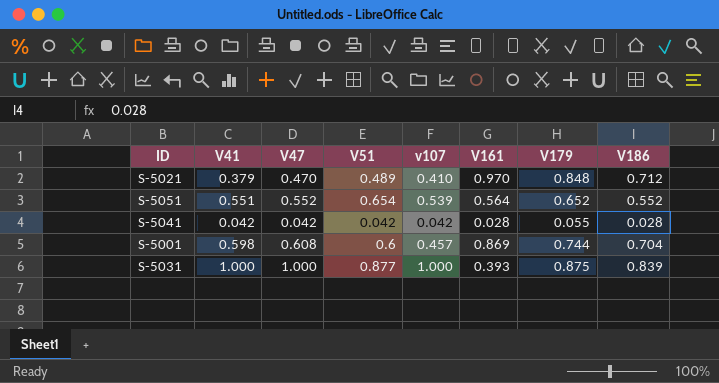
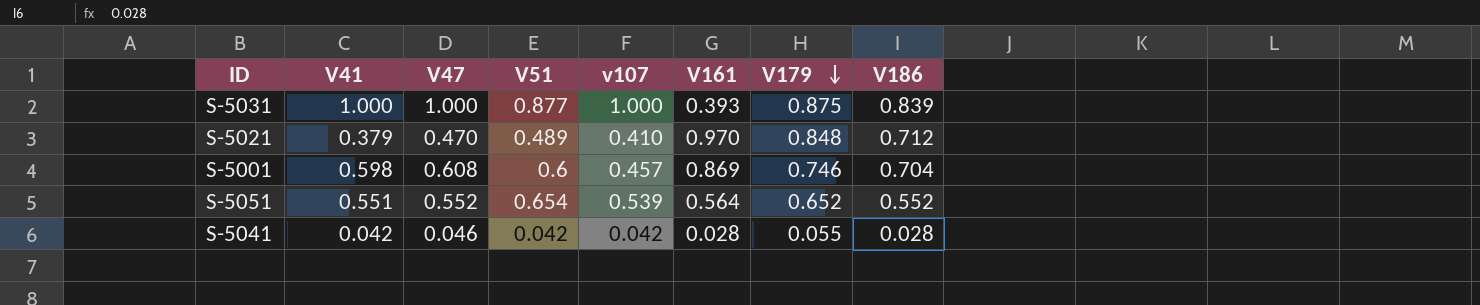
row order: none -> V179 descending
S-5001 | V179: 0.744 -> 0.746
S-5041 | V47: 0.042 -> 0.046

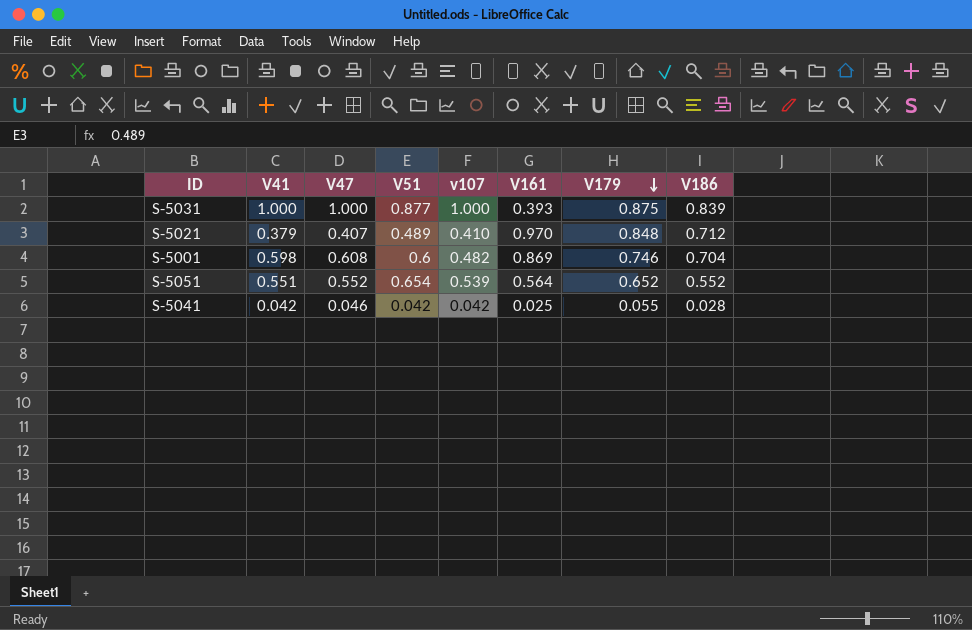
S-5021 | V47: 0.470 -> 0.407
S-5001 | v107: 0.457 -> 0.482
S-5041 | V161: 0.028 -> 0.025

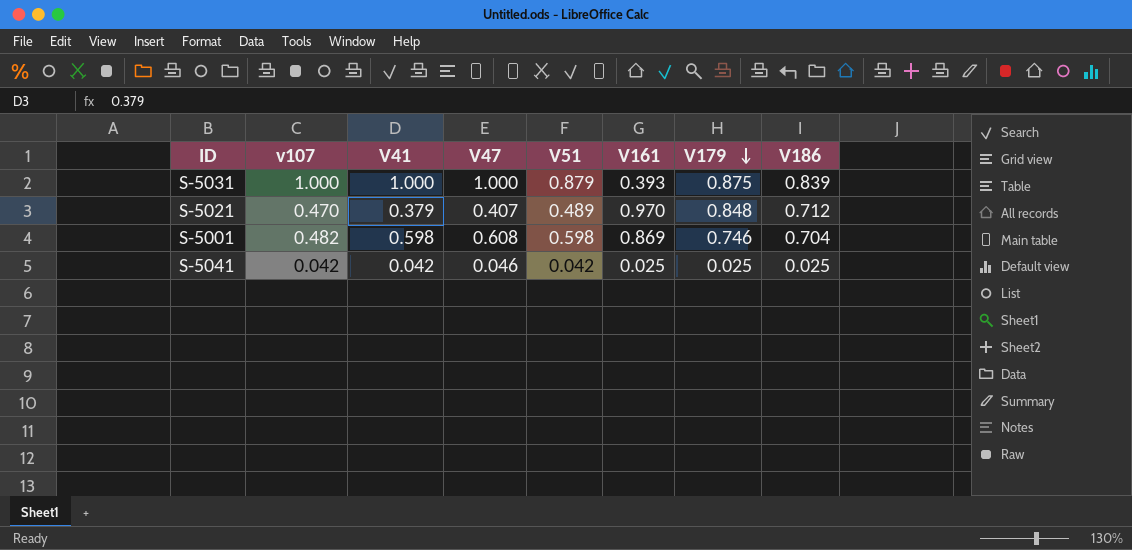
column v107 | position: 5 -> 2
row S-5051: 0.551 | 0.552 | 0.654 | 0.539 | 0.564 | 0.652 | 0.552 -> none
S-5031 | V51: 0.877 -> 0.879
S-5021 | v107: 0.410 -> 0.470
S-5001 | V51: 0.6 -> 0.598
S-5041 | V179: 0.055 -> 0.025
S-5041 | V186: 0.028 -> 0.025

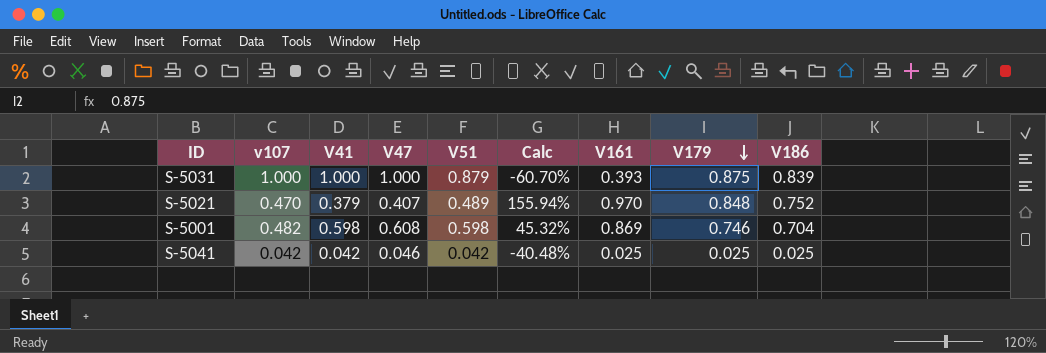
column Calc | formula: none -> ([V161] - [V41]) / [V41]
S-5021 | V186: 0.712 -> 0.752

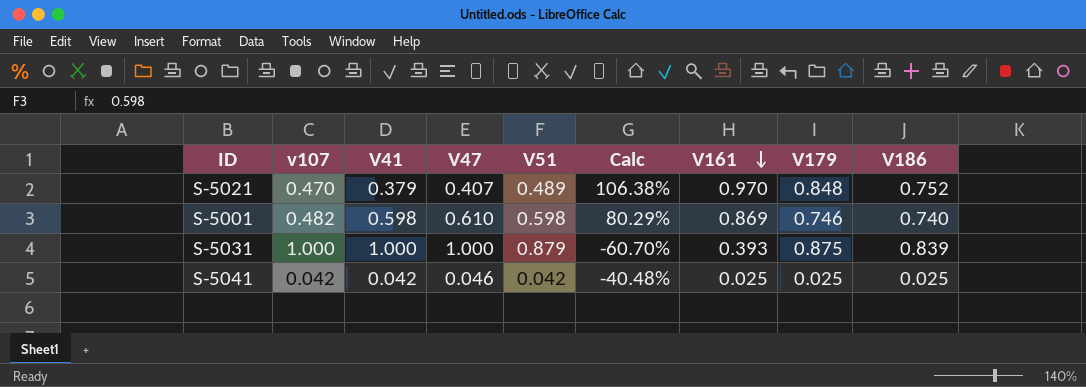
row order: V179 descending -> V161 descending
column Calc | formula: ([V161] - [V41]) / [V41] -> ([V161] - [v107]) / [v107]
S-5001 | V47: 0.608 -> 0.610
S-5001 | V186: 0.704 -> 0.740

